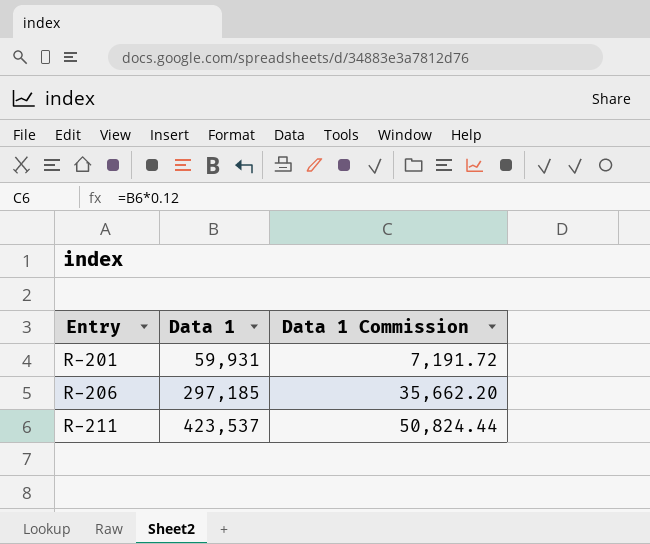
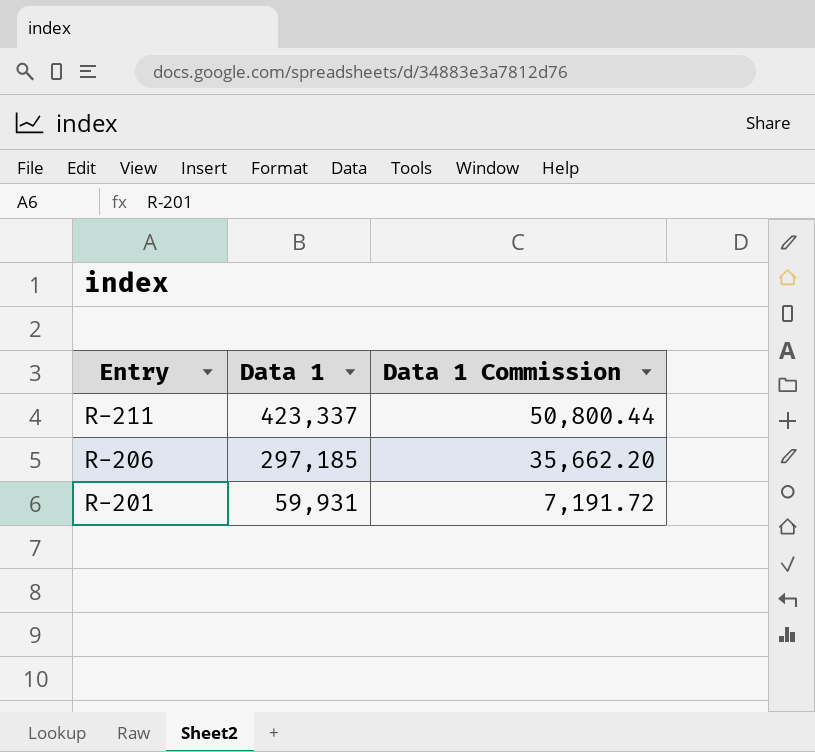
row order: Entry ascending -> Entry descending
R-211 | Data 1: 423,537 -> 423,337
R-211 | Data 1 Commission: 50,824.44 -> 50,800.44

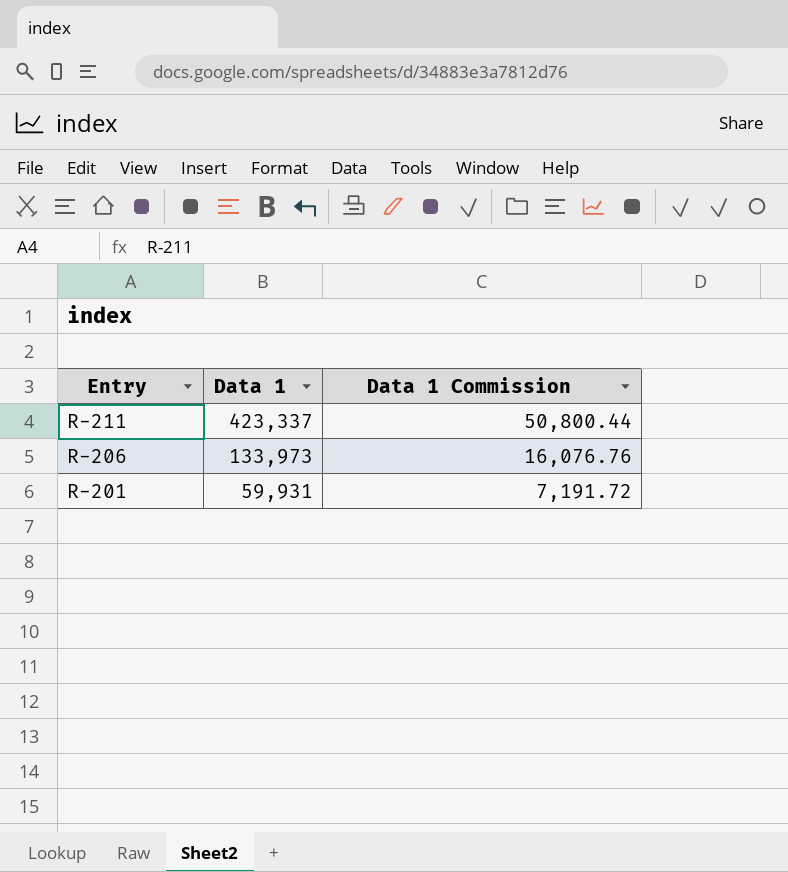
R-206 | Data 1: 297,185 -> 133,973
R-206 | Data 1 Commission: 35,662.20 -> 16,076.76

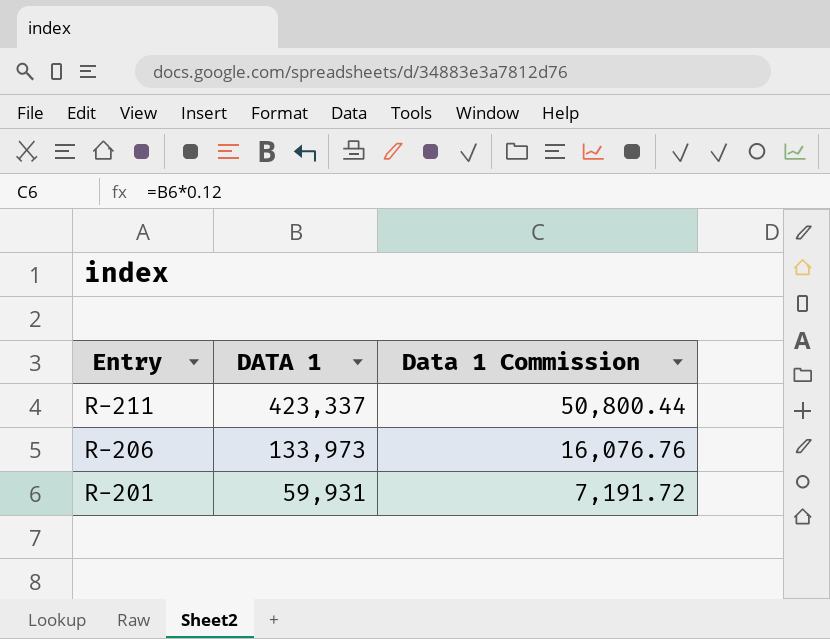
column name: Data 1 -> DATA 1

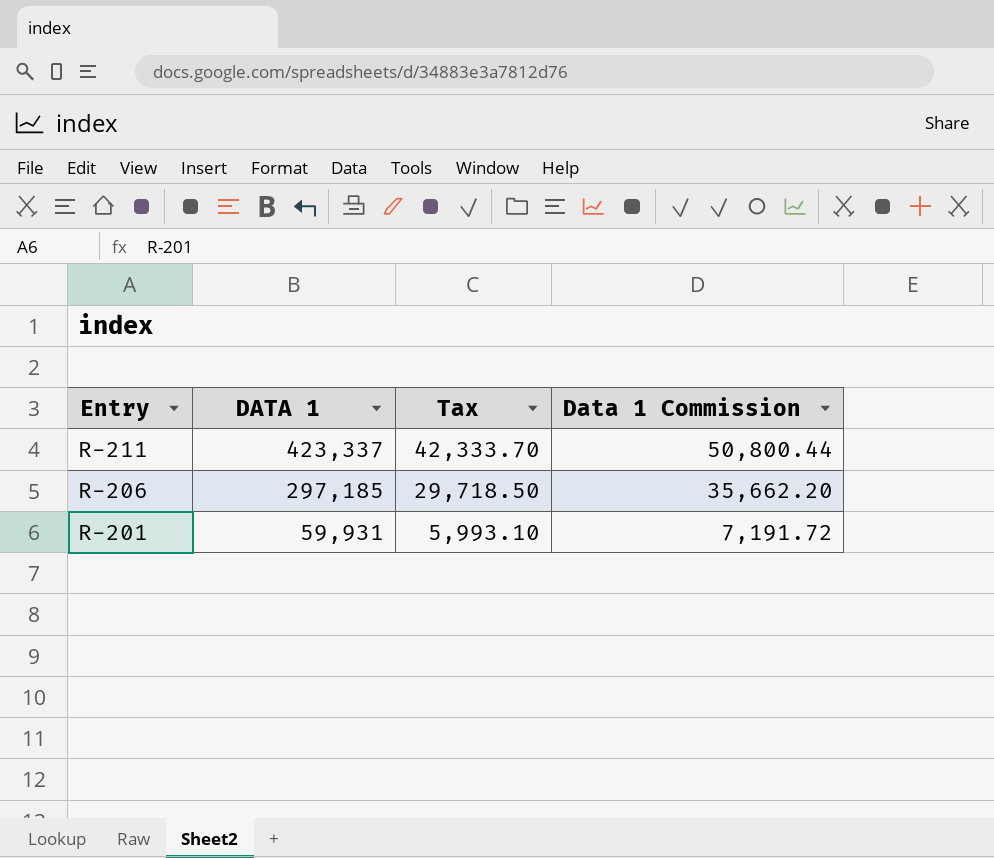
column Tax | formula: none -> [DATA 1] * 0.1
R-206 | DATA 1: 133,973 -> 297,185
R-206 | Data 1 Commission: 16,076.76 -> 35,662.20

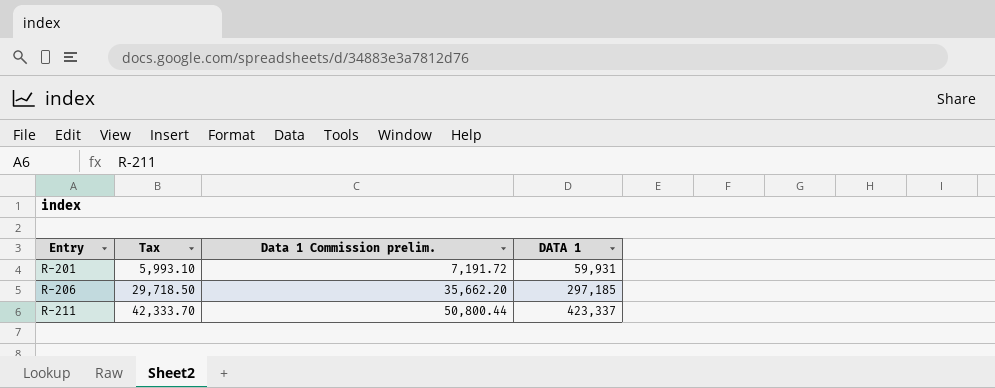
row order: Entry descending -> Entry ascending
column name: Data 1 Commission -> Data 1 Commission prelim.
column DATA 1 | position: 2 -> 4

